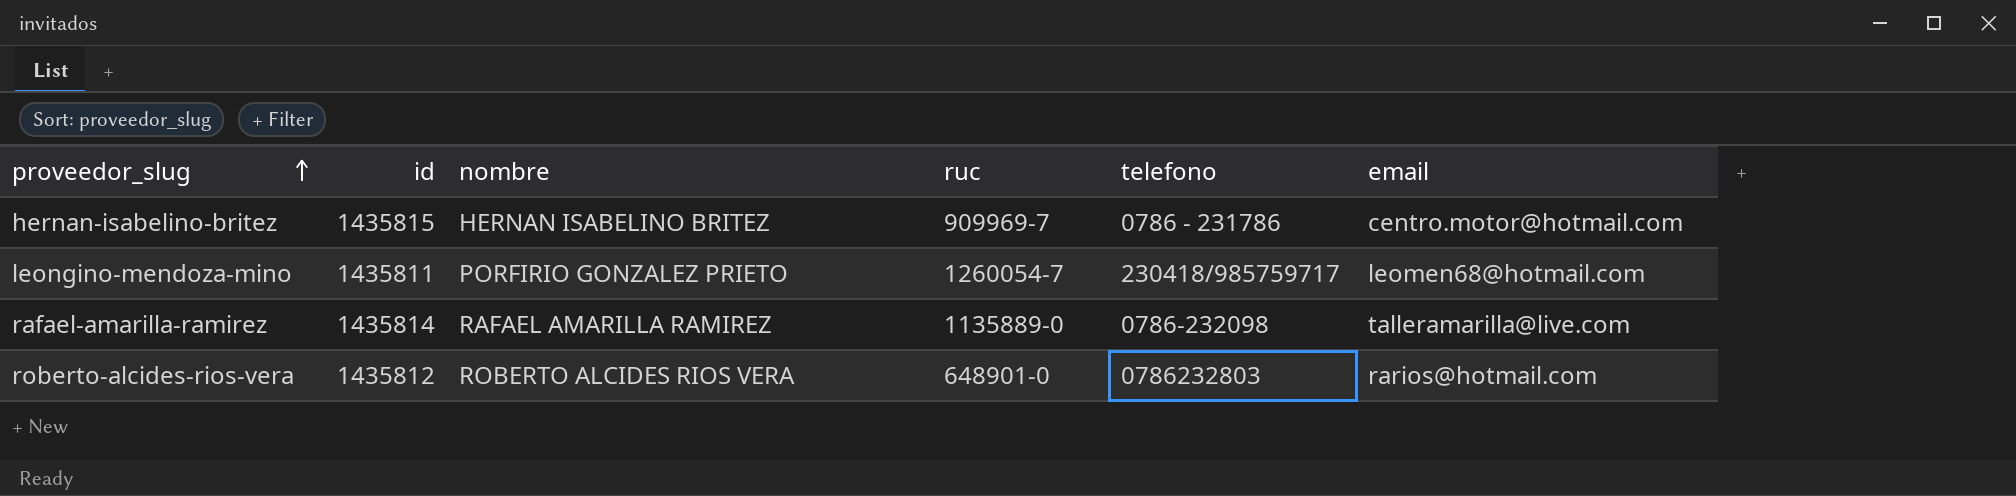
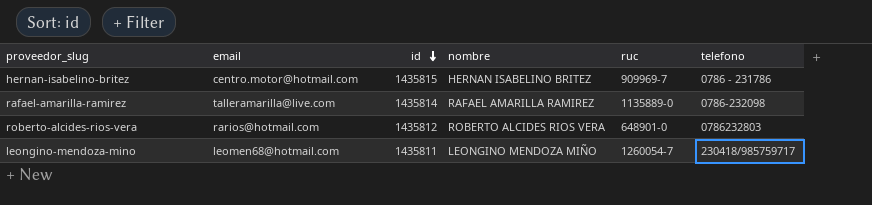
row order: proveedor_slug ascending -> id descending
column email | position: 6 -> 2
leongino-mendoza-mino | nombre: PORFIRIO GONZALEZ PRIETO -> LEONGINO MENDOZA MIÑO

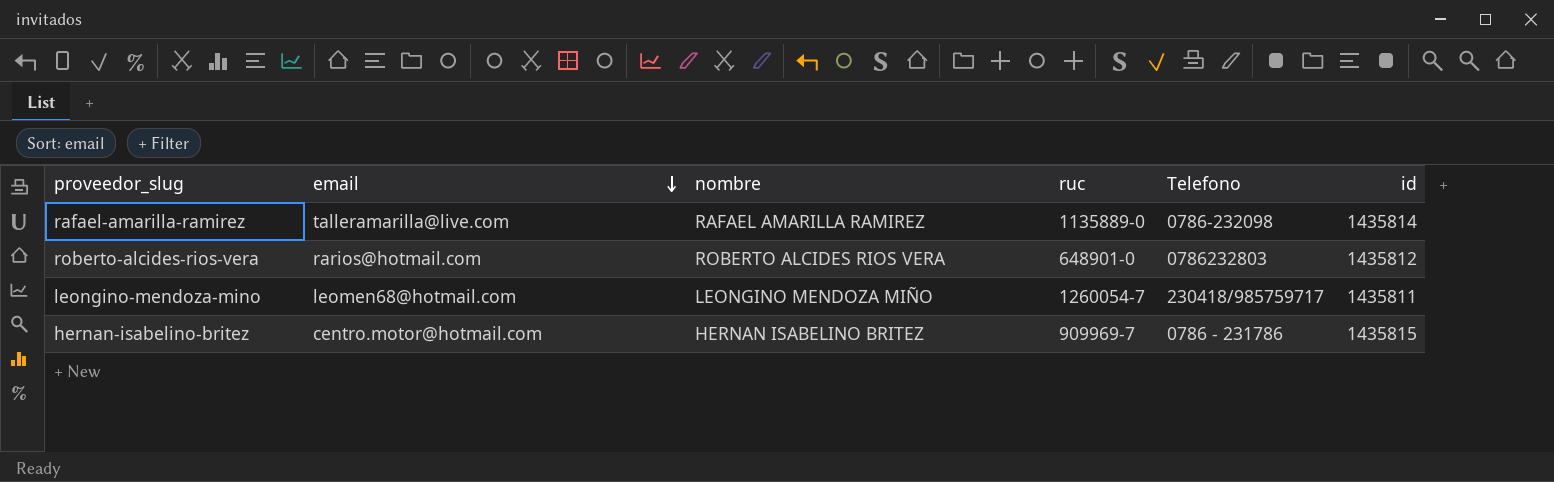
row order: id descending -> email descending
column name: telefono -> Telefono
column id | position: 3 -> 6

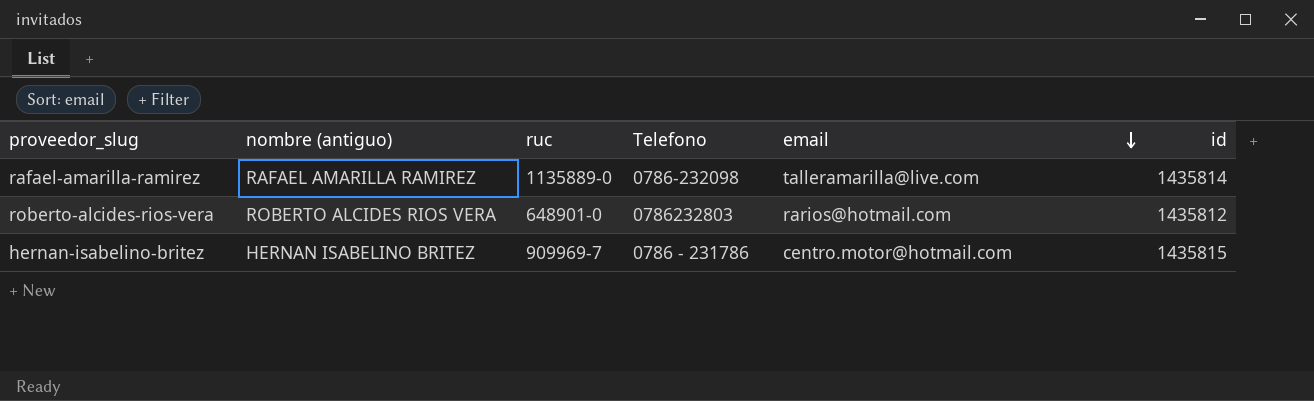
column name: nombre -> nombre (antiguo)
column email | position: 2 -> 5
row leongino-mendoza-mino: leomen68@hotmail.com | LEONGINO MENDOZA MIÑO | 1260054-7 | 230418/985759717 | 1435811 -> none

